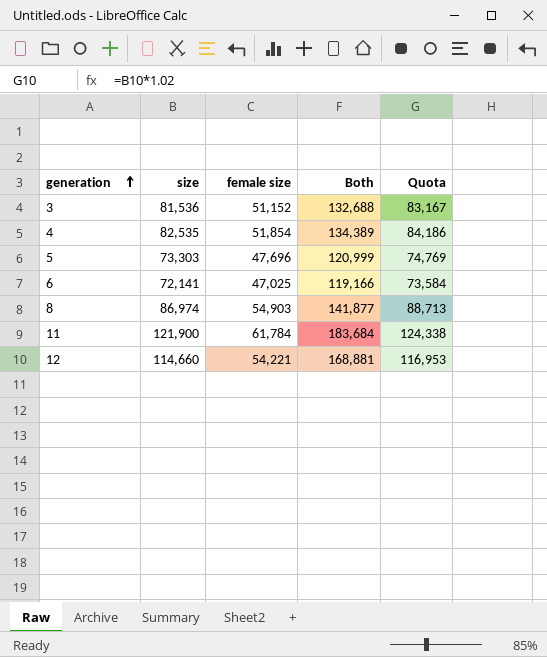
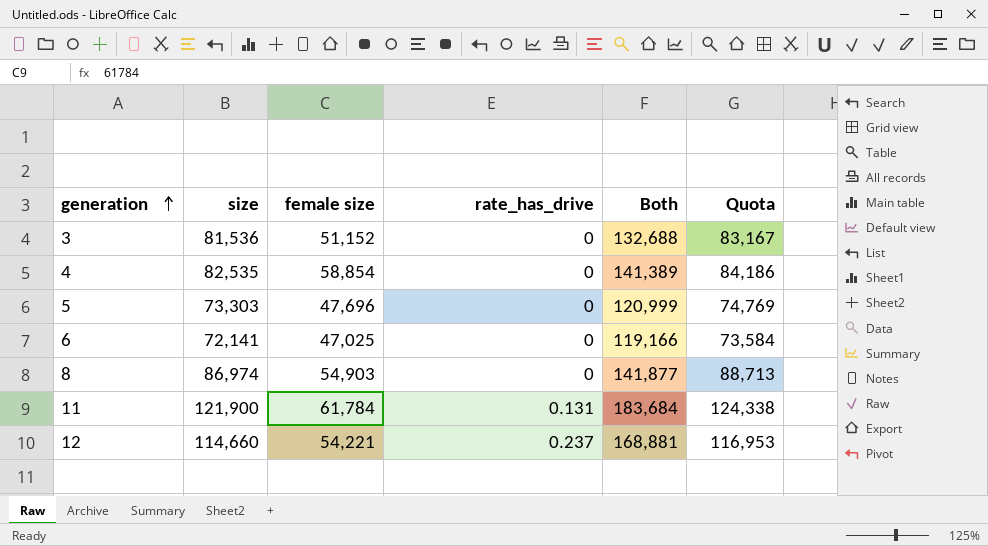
column rate_has_drive | position: none -> 4
4 | female size: 51,854 -> 58,854
4 | Both: 134,389 -> 141,389

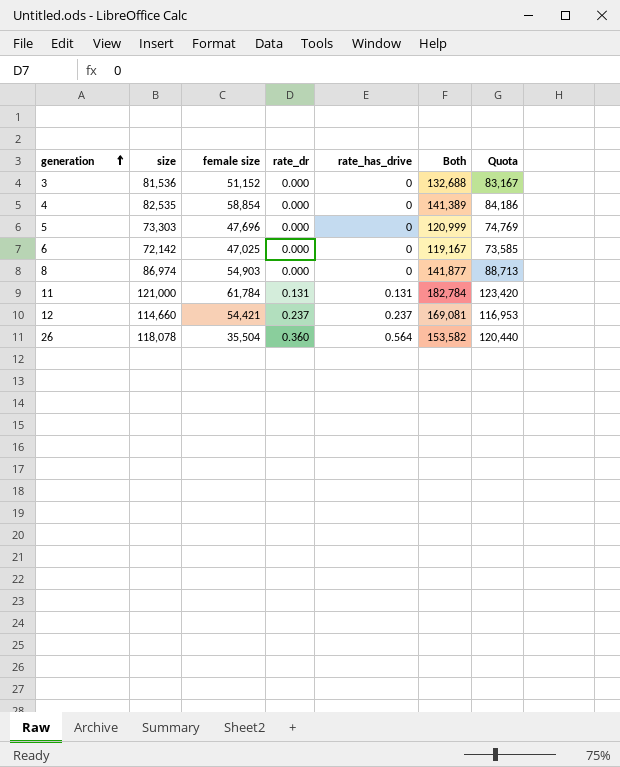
column rate_dr | position: none -> 4
6 | size: 72,141 -> 72,142
6 | Both: 119,166 -> 119,167
6 | Quota: 73,584 -> 73,585
11 | size: 121,900 -> 121,000
11 | Both: 183,684 -> 182,784
11 | Quota: 124,338 -> 123,420
12 | female size: 54,221 -> 54,421
12 | Both: 168,881 -> 169,081
row 26: none -> 118,078 | 35,504 | 0.360 | 0.564 | 153,582 | 120,440

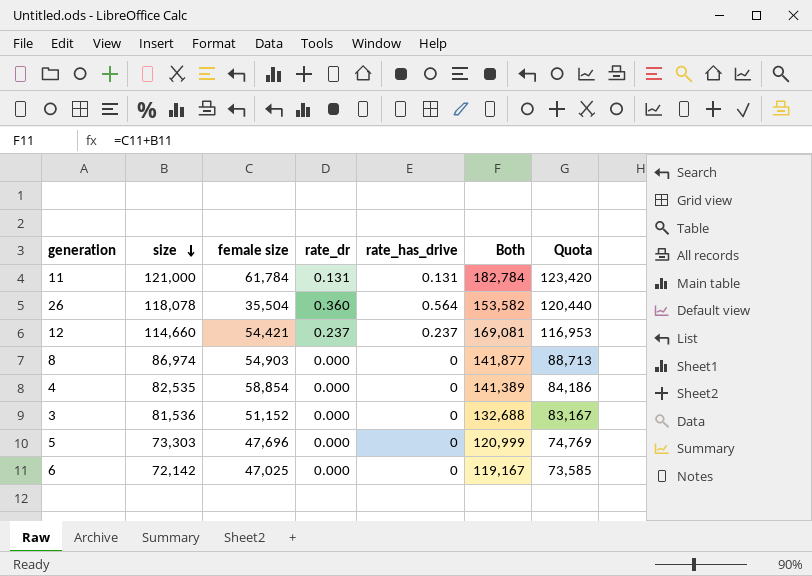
row order: generation ascending -> size descending

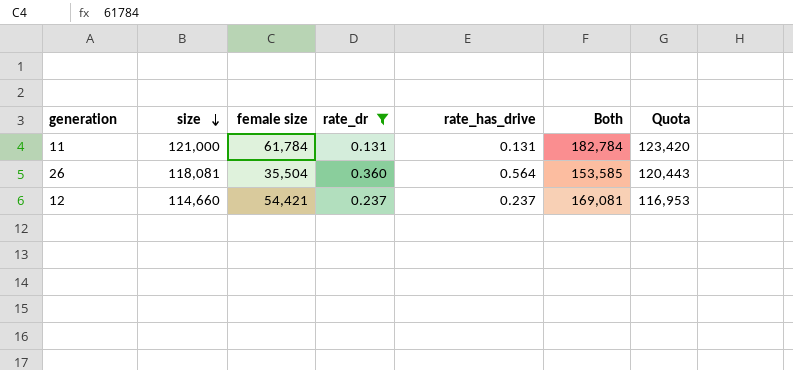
filter: none -> rate_dr != 0.000
26 | size: 118,078 -> 118,081
26 | Both: 153,582 -> 153,585
26 | Quota: 120,440 -> 120,443

